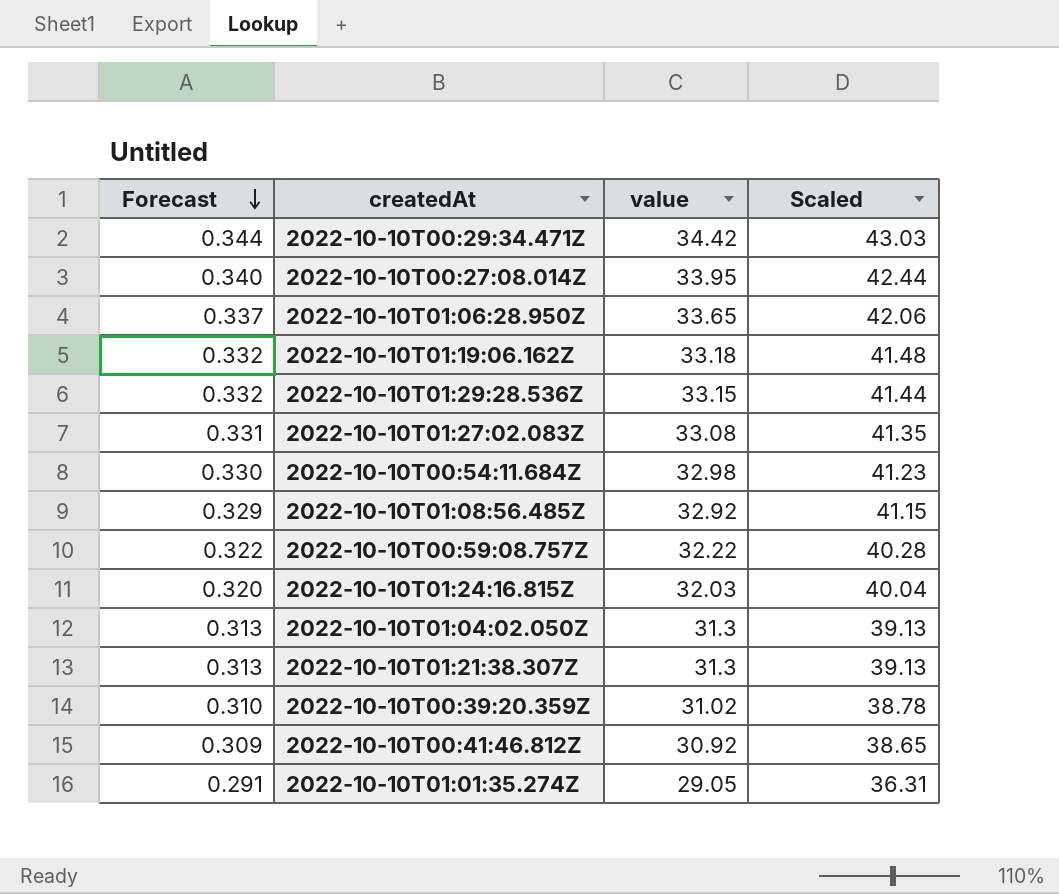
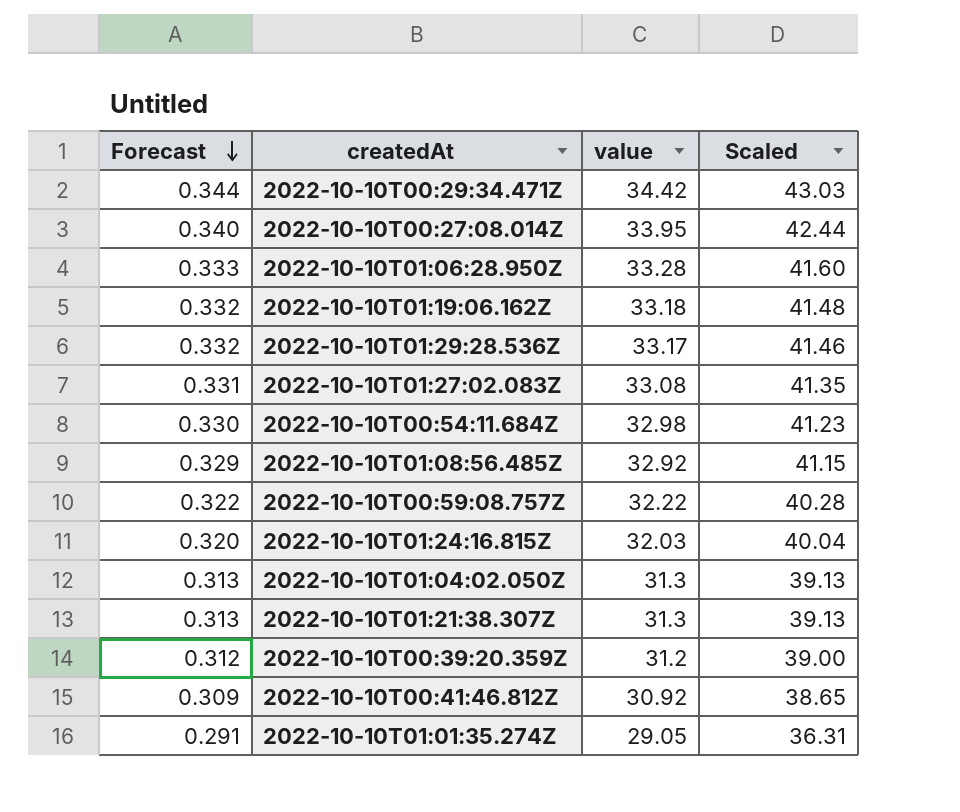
2022-10-10T01:06:28.950Z | Forecast: 0.337 -> 0.333
2022-10-10T01:06:28.950Z | value: 33.65 -> 33.28
2022-10-10T01:06:28.950Z | Scaled: 42.06 -> 41.60
2022-10-10T01:29:28.536Z | value: 33.15 -> 33.17
2022-10-10T01:29:28.536Z | Scaled: 41.44 -> 41.46
2022-10-10T00:39:20.359Z | Forecast: 0.310 -> 0.312
2022-10-10T00:39:20.359Z | value: 31.02 -> 31.2
2022-10-10T00:39:20.359Z | Scaled: 38.78 -> 39.00

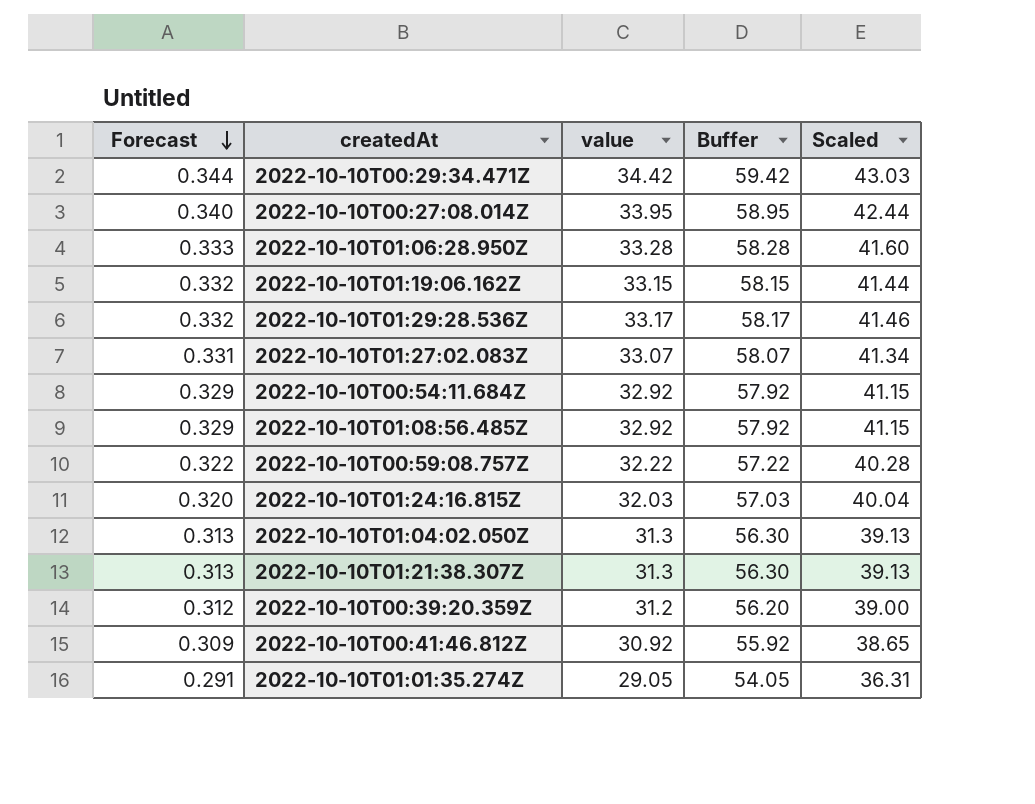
column Buffer | formula: none -> [value] + 25
2022-10-10T01:19:06.162Z | value: 33.18 -> 33.15
2022-10-10T01:19:06.162Z | Scaled: 41.48 -> 41.44
2022-10-10T01:27:02.083Z | value: 33.08 -> 33.07
2022-10-10T01:27:02.083Z | Scaled: 41.35 -> 41.34
2022-10-10T00:54:11.684Z | Forecast: 0.330 -> 0.329
2022-10-10T00:54:11.684Z | value: 32.98 -> 32.92
2022-10-10T00:54:11.684Z | Scaled: 41.23 -> 41.15

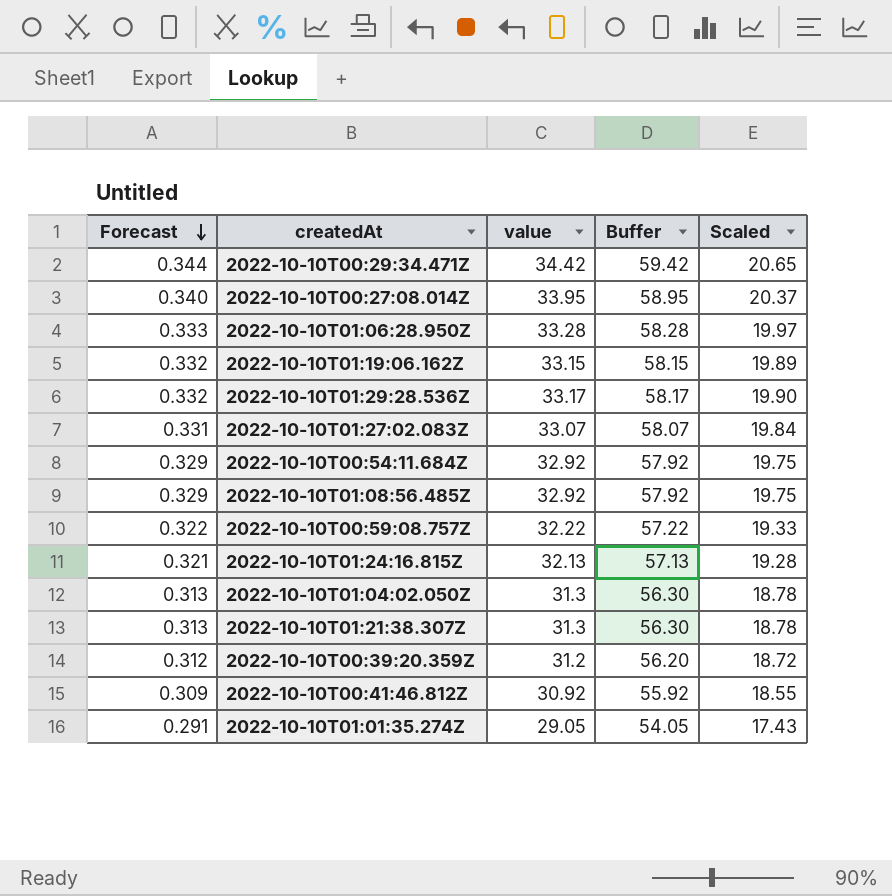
column Scaled | formula: [value] * 1.25 -> [value] * 0.6
2022-10-10T01:24:16.815Z | Forecast: 0.320 -> 0.321
2022-10-10T01:24:16.815Z | value: 32.03 -> 32.13
2022-10-10T01:24:16.815Z | Buffer: 57.03 -> 57.13

